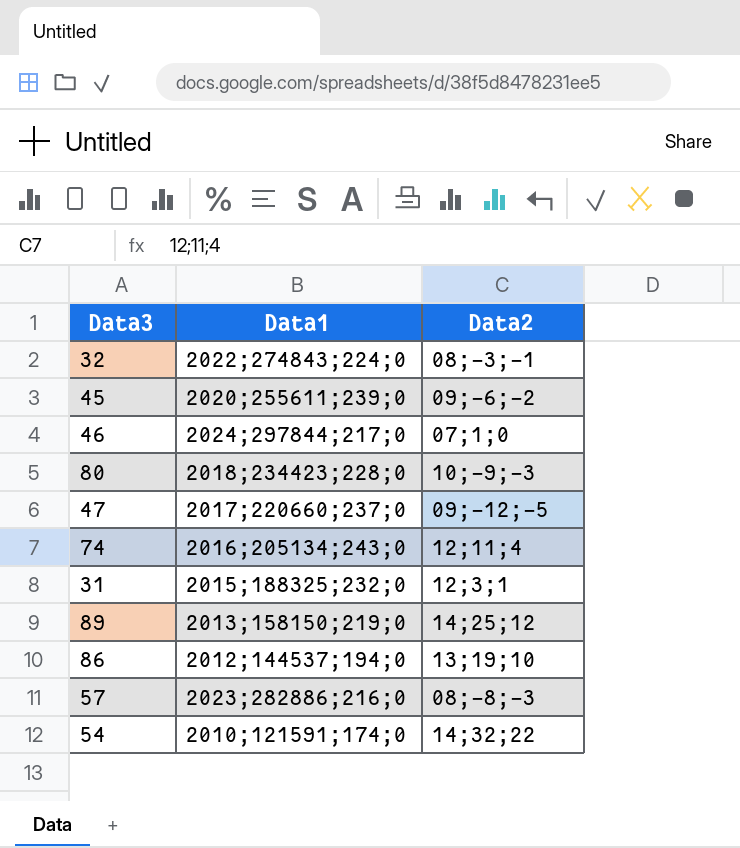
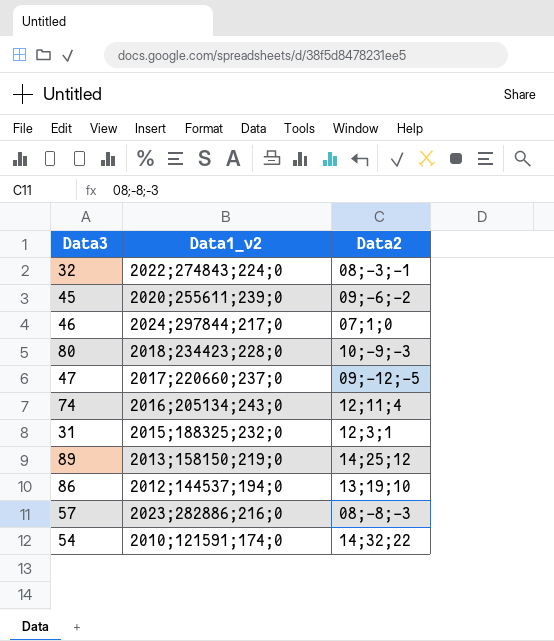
column name: Data1 -> Data1_v2

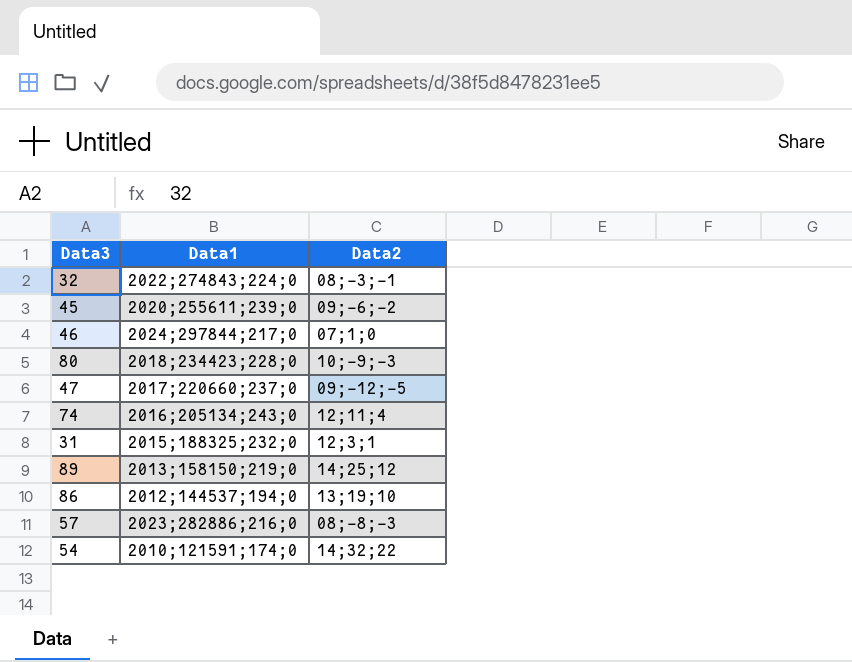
column name: Data1_v2 -> Data1

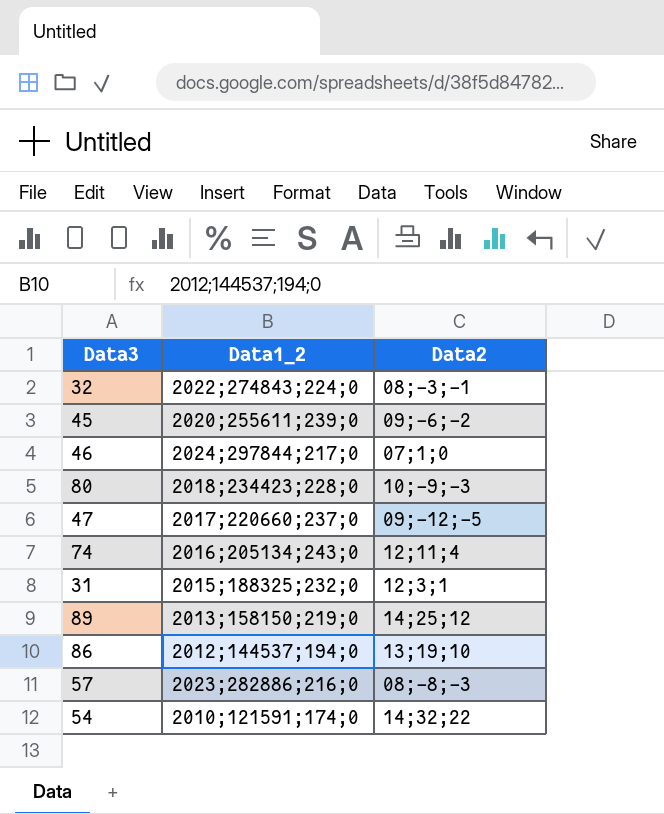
column name: Data1 -> Data1_2

